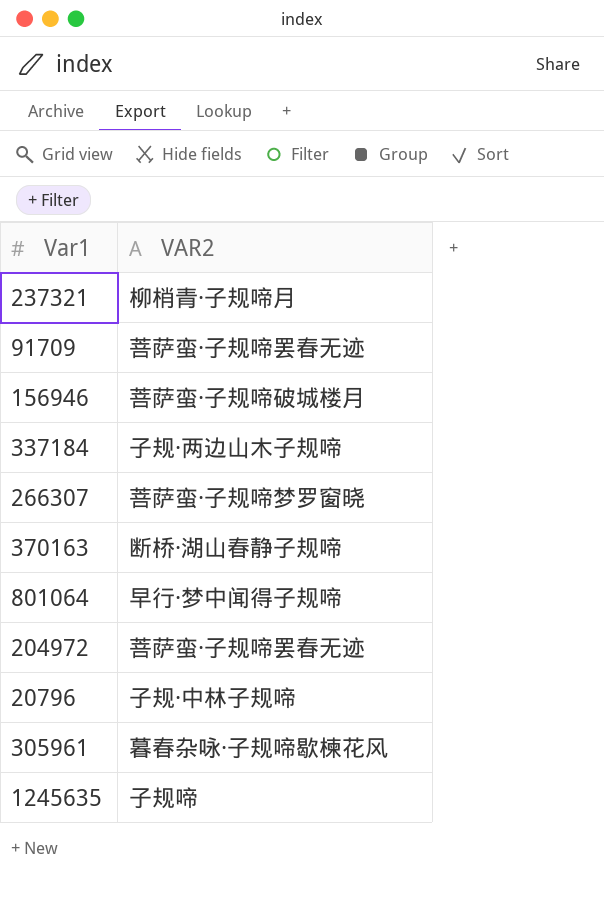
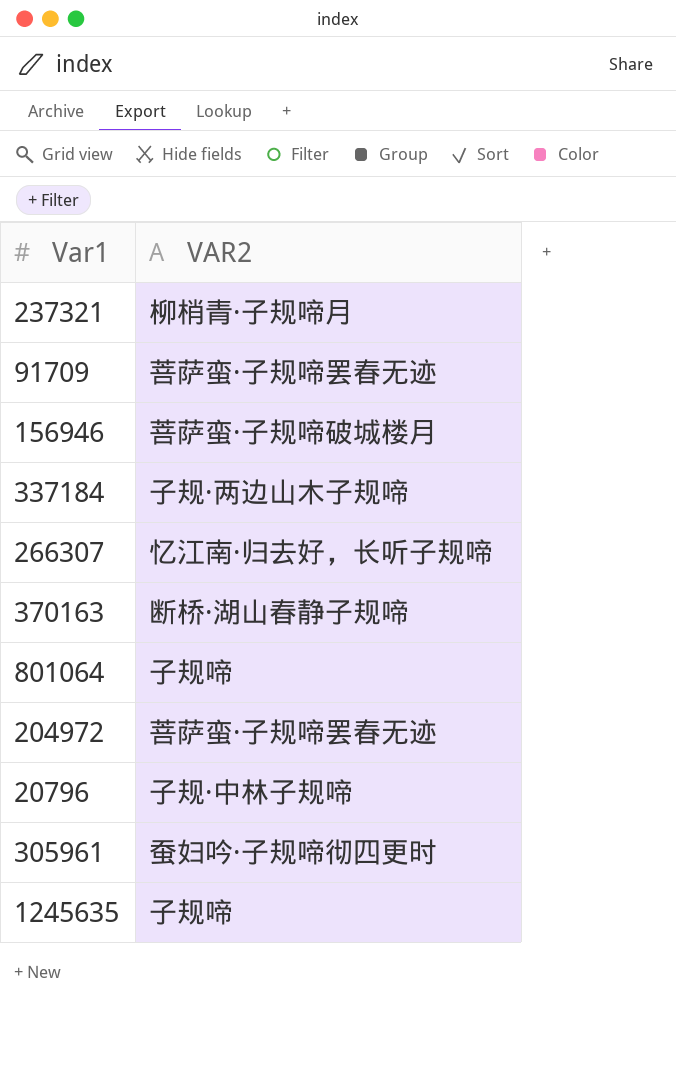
266307 | VAR2: 菩萨蛮·子规啼梦罗窗晓 -> 忆江南·归去好，长听子规啼
801064 | VAR2: 早行·梦中闻得子规啼 -> 子规啼
305961 | VAR2: 暮春杂咏·子规啼歇楝花风 -> 蚕妇吟·子规啼彻四更时

